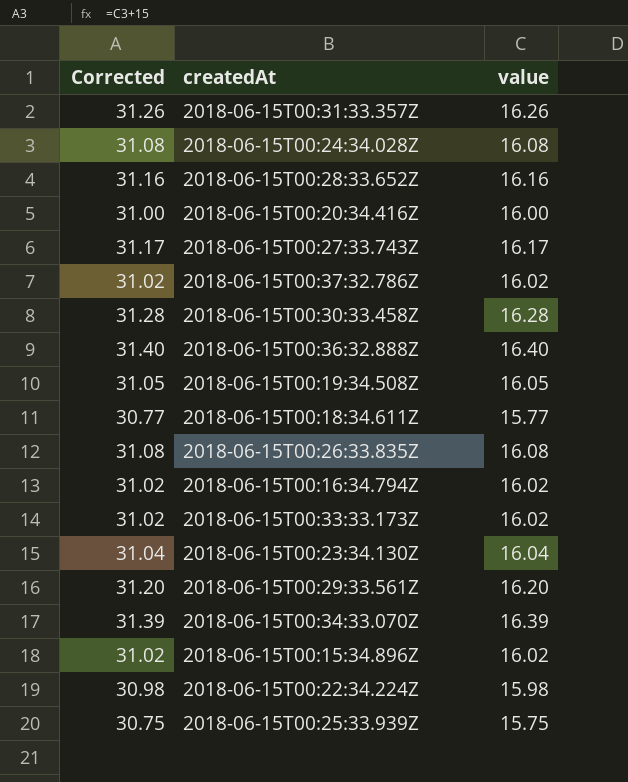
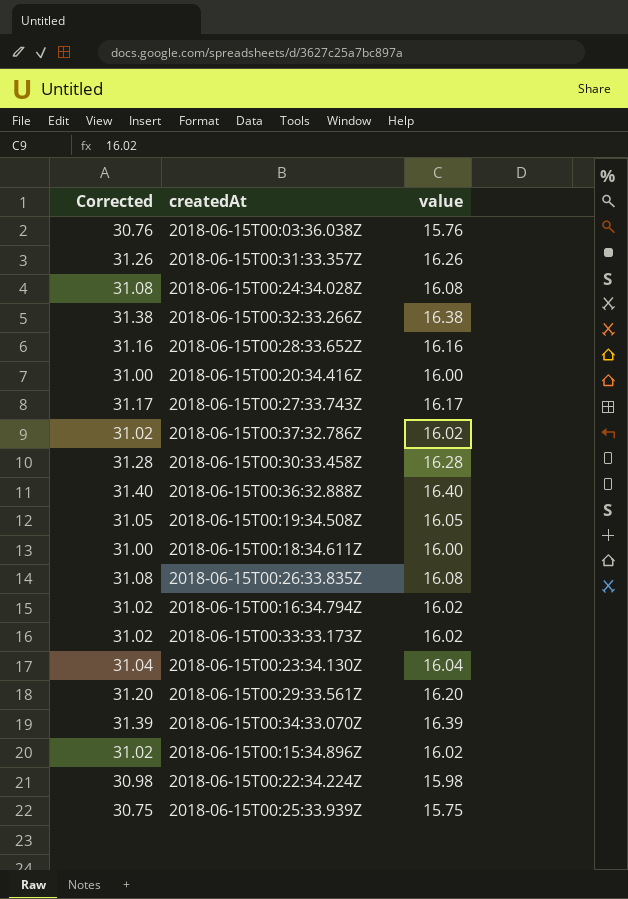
row 2018-06-15T00:03:36.038Z: none -> 30.76 | 15.76
row 2018-06-15T00:32:33.266Z: none -> 31.38 | 16.38
2018-06-15T00:18:34.611Z | Corrected: 30.77 -> 31.00
2018-06-15T00:18:34.611Z | value: 15.77 -> 16.00

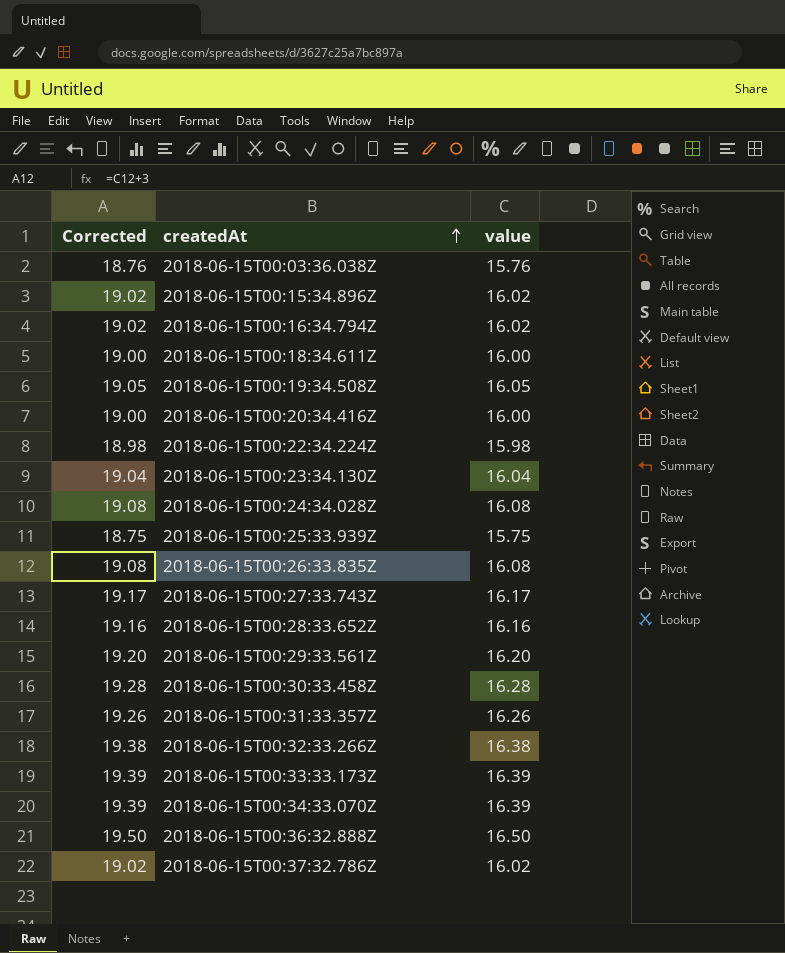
row order: none -> createdAt ascending
column Corrected | formula: [value] + 15 -> [value] + 3
2018-06-15T00:33:33.173Z | value: 16.02 -> 16.39
2018-06-15T00:36:32.888Z | value: 16.40 -> 16.50

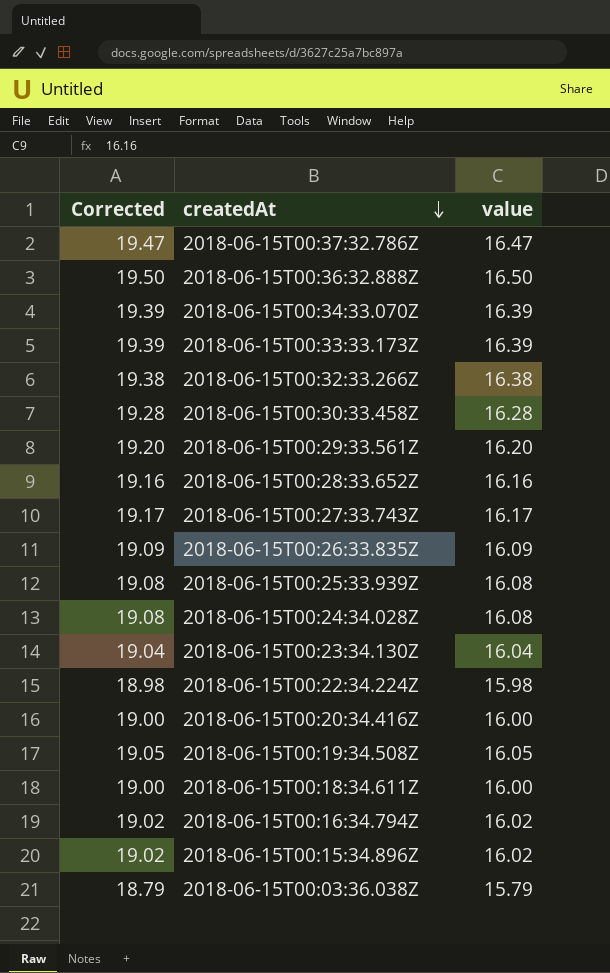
row order: createdAt ascending -> createdAt descending
row 2018-06-15T00:31:33.357Z: 19.26 | 16.26 -> none
2018-06-15T00:37:32.786Z | Corrected: 19.02 -> 19.47
2018-06-15T00:37:32.786Z | value: 16.02 -> 16.47
2018-06-15T00:26:33.835Z | Corrected: 19.08 -> 19.09
2018-06-15T00:26:33.835Z | value: 16.08 -> 16.09
2018-06-15T00:25:33.939Z | Corrected: 18.75 -> 19.08
2018-06-15T00:25:33.939Z | value: 15.75 -> 16.08
2018-06-15T00:03:36.038Z | Corrected: 18.76 -> 18.79
2018-06-15T00:03:36.038Z | value: 15.76 -> 15.79

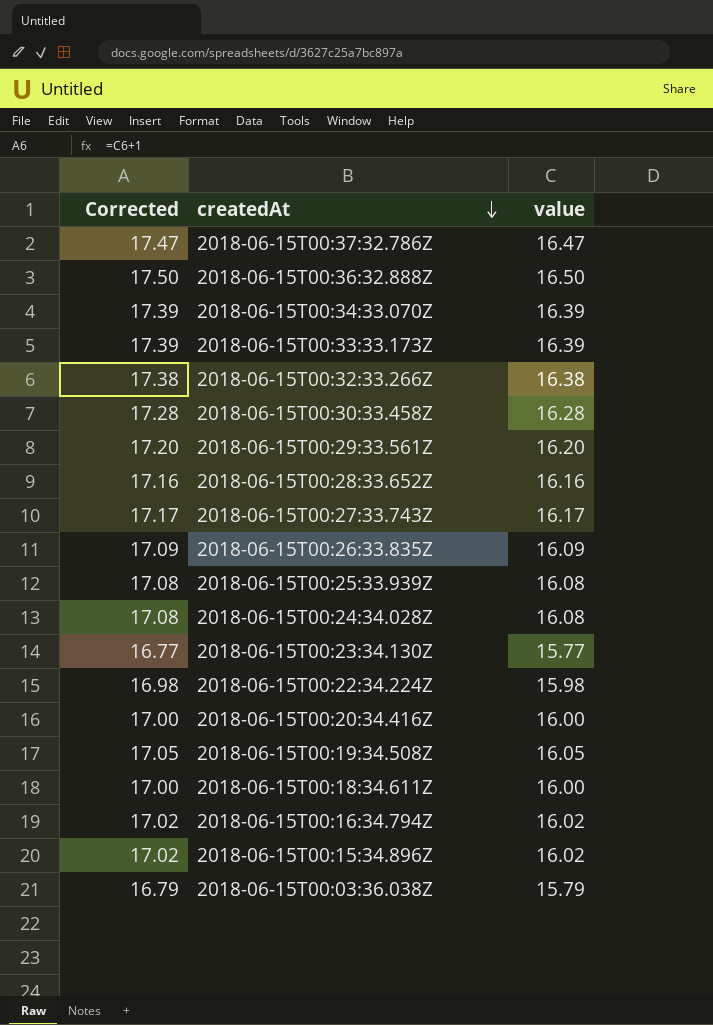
column Corrected | formula: [value] + 3 -> [value] + 1
2018-06-15T00:23:34.130Z | value: 16.04 -> 15.77

